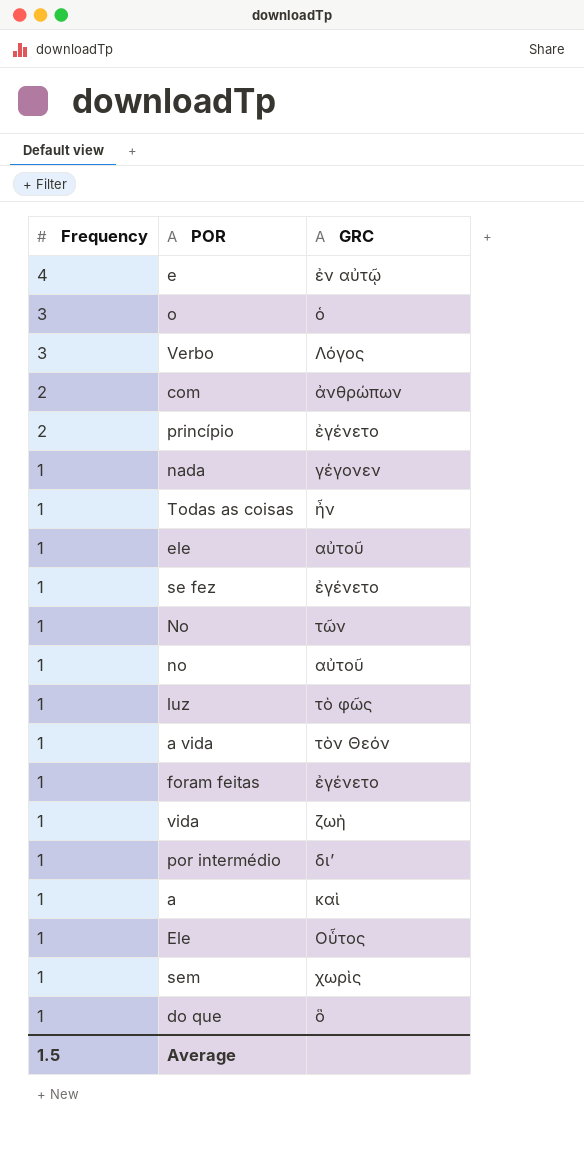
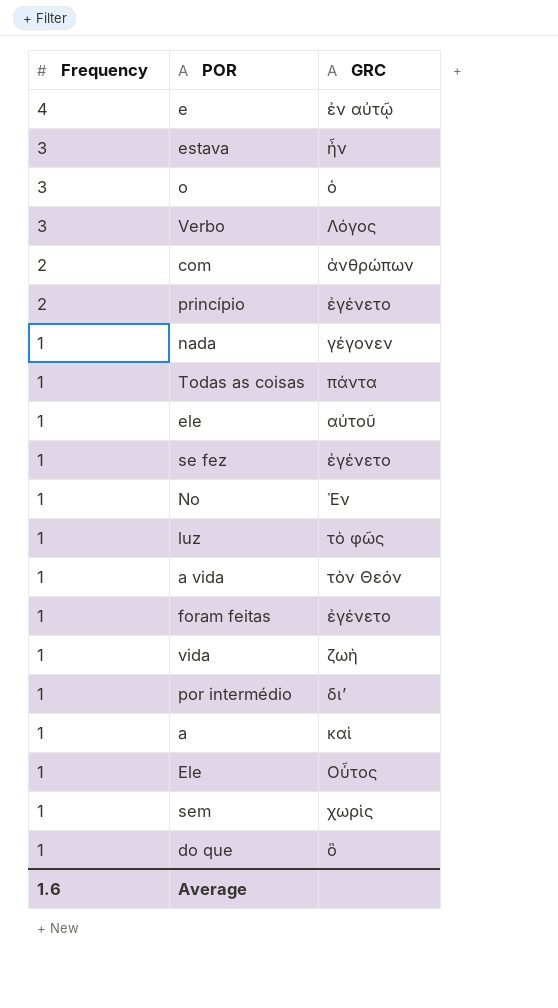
row no: 1 | αὐτοῦ -> none
row estava: none -> 3 | ἦν
Todas as coisas | GRC: ἦν -> πάντα
No | GRC: τῶν -> Ἐν
Average | Frequency: 1.5 -> 1.6

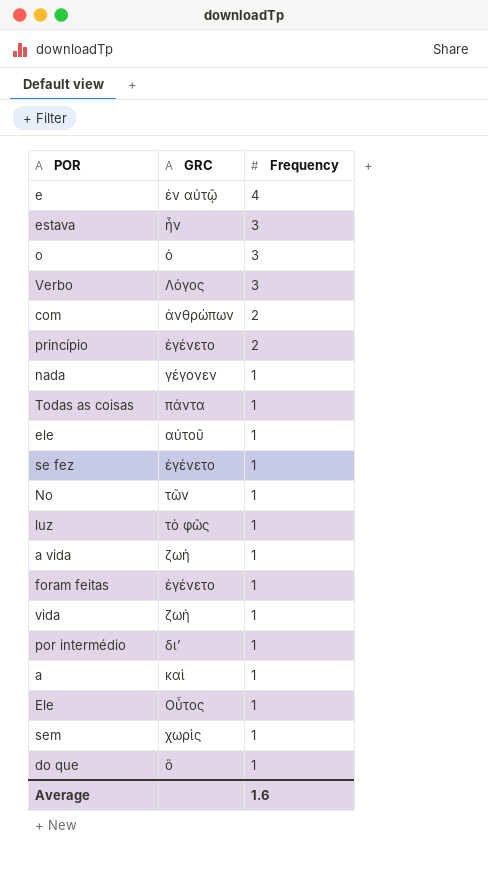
column Frequency | position: 1 -> 3
No | GRC: Ἐν -> τῶν
a vida | GRC: τὸν Θεόν -> ζωὴ

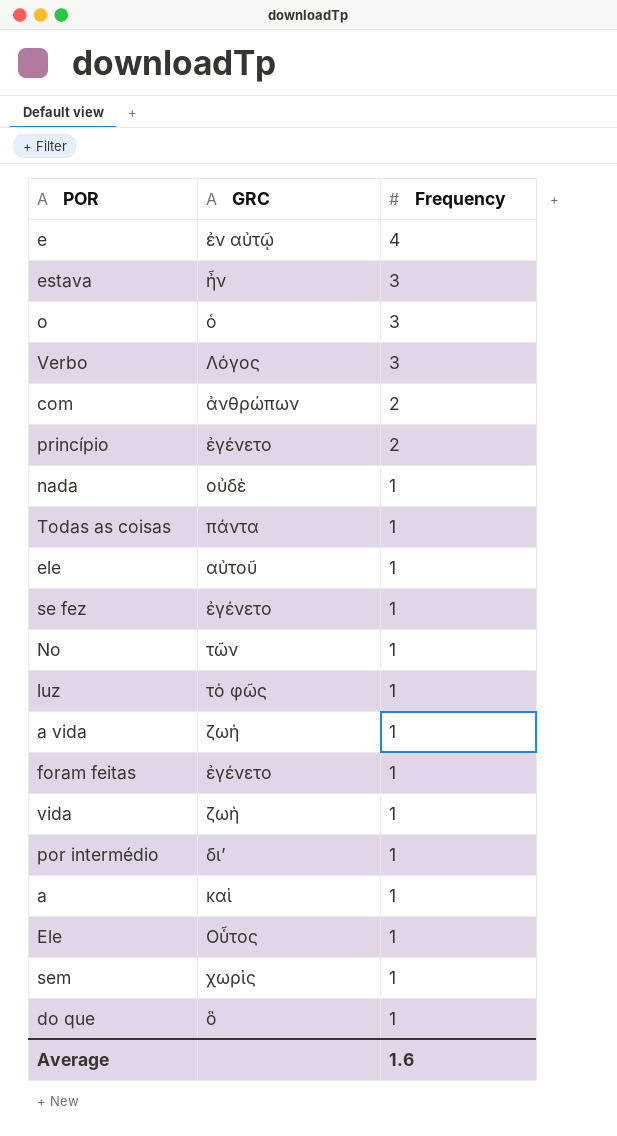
nada | GRC: γέγονεν -> οὐδὲ

